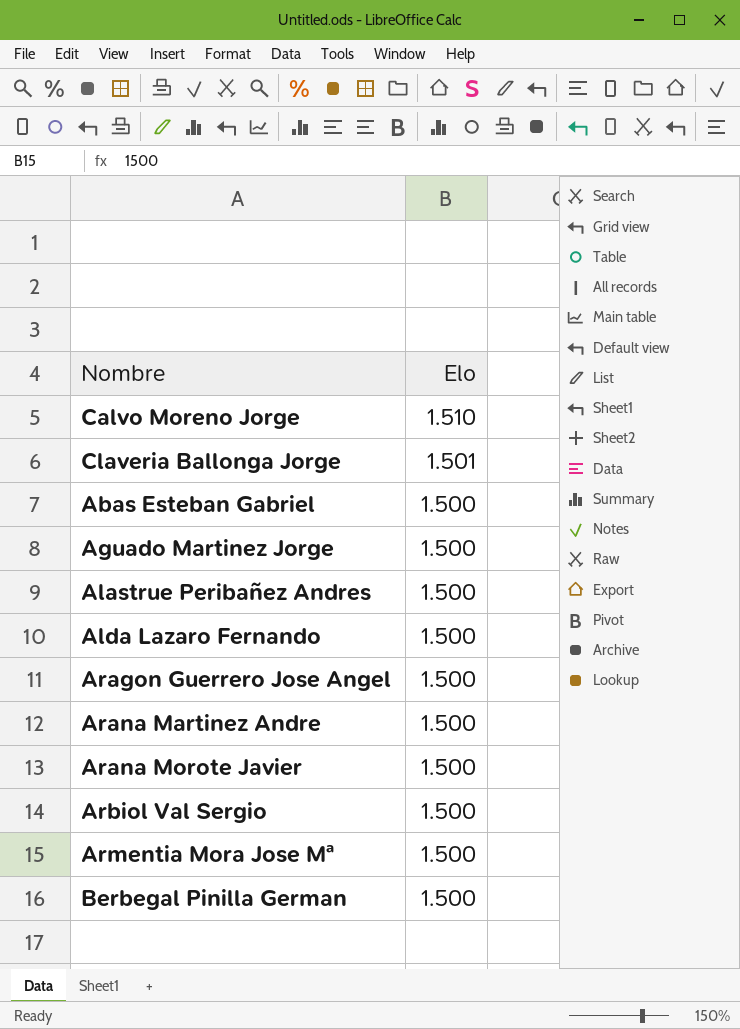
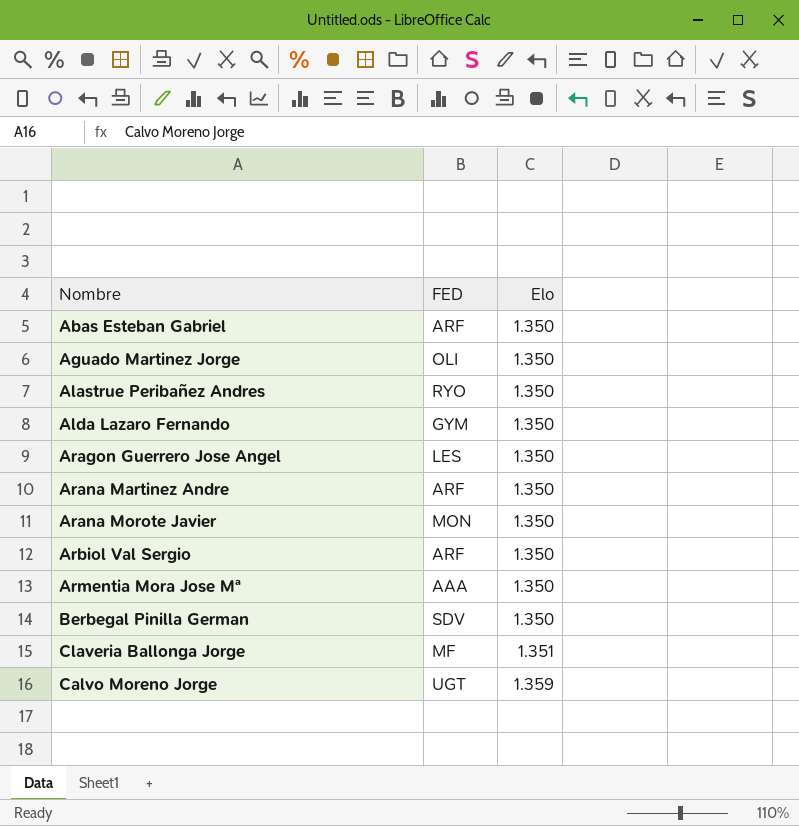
row order: Elo descending -> Elo ascending
column FED | position: none -> 2
Abas Esteban Gabriel | Elo: 1.500 -> 1.350
Aguado Martinez Jorge | Elo: 1.500 -> 1.350
Alastrue Peribañez Andres | Elo: 1.500 -> 1.350
Alda Lazaro Fernando | Elo: 1.500 -> 1.350
Aragon Guerrero Jose Angel | Elo: 1.500 -> 1.350
Arana Martinez Andre | Elo: 1.500 -> 1.350
Arana Morote Javier | Elo: 1.500 -> 1.350
Arbiol Val Sergio | Elo: 1.500 -> 1.350
Armentia Mora Jose Mª | Elo: 1.500 -> 1.350
Berbegal Pinilla German | Elo: 1.500 -> 1.350
Claveria Ballonga Jorge | Elo: 1.501 -> 1.351
Calvo Moreno Jorge | Elo: 1.510 -> 1.359

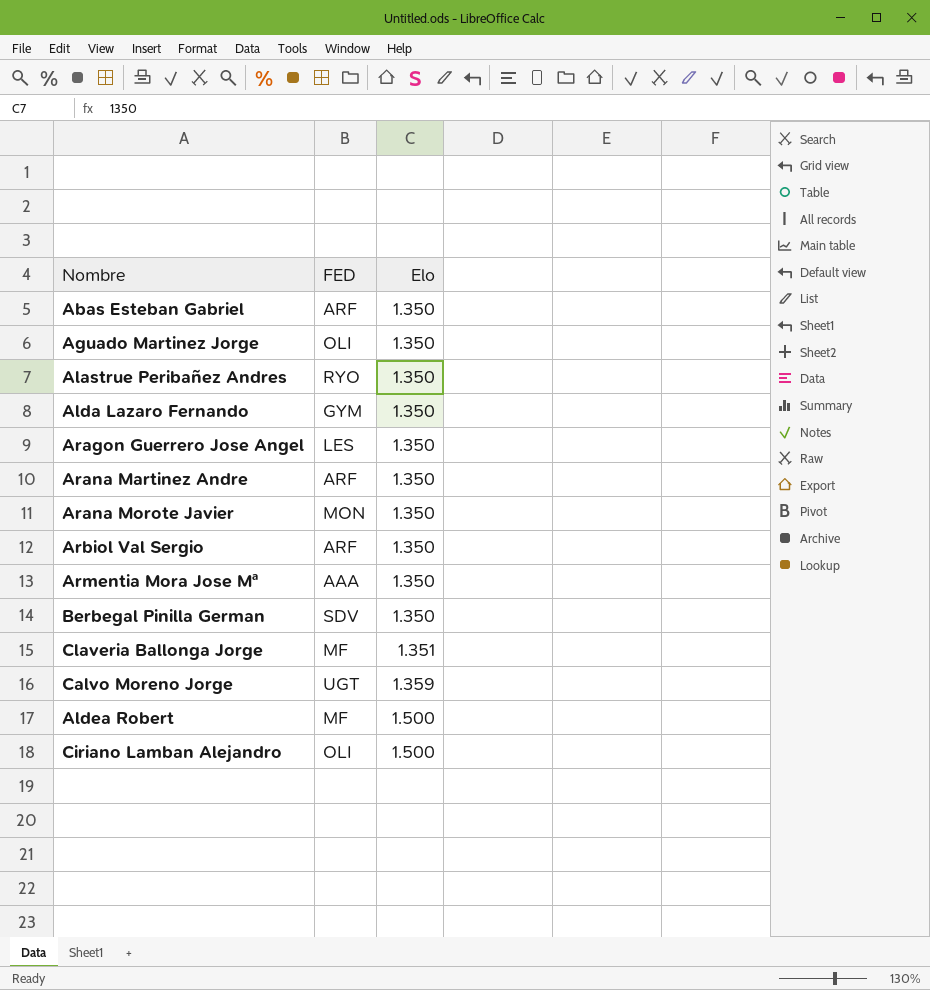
row Aldea Robert: none -> MF | 1.500
row Ciriano Lamban Alejandro: none -> OLI | 1.500

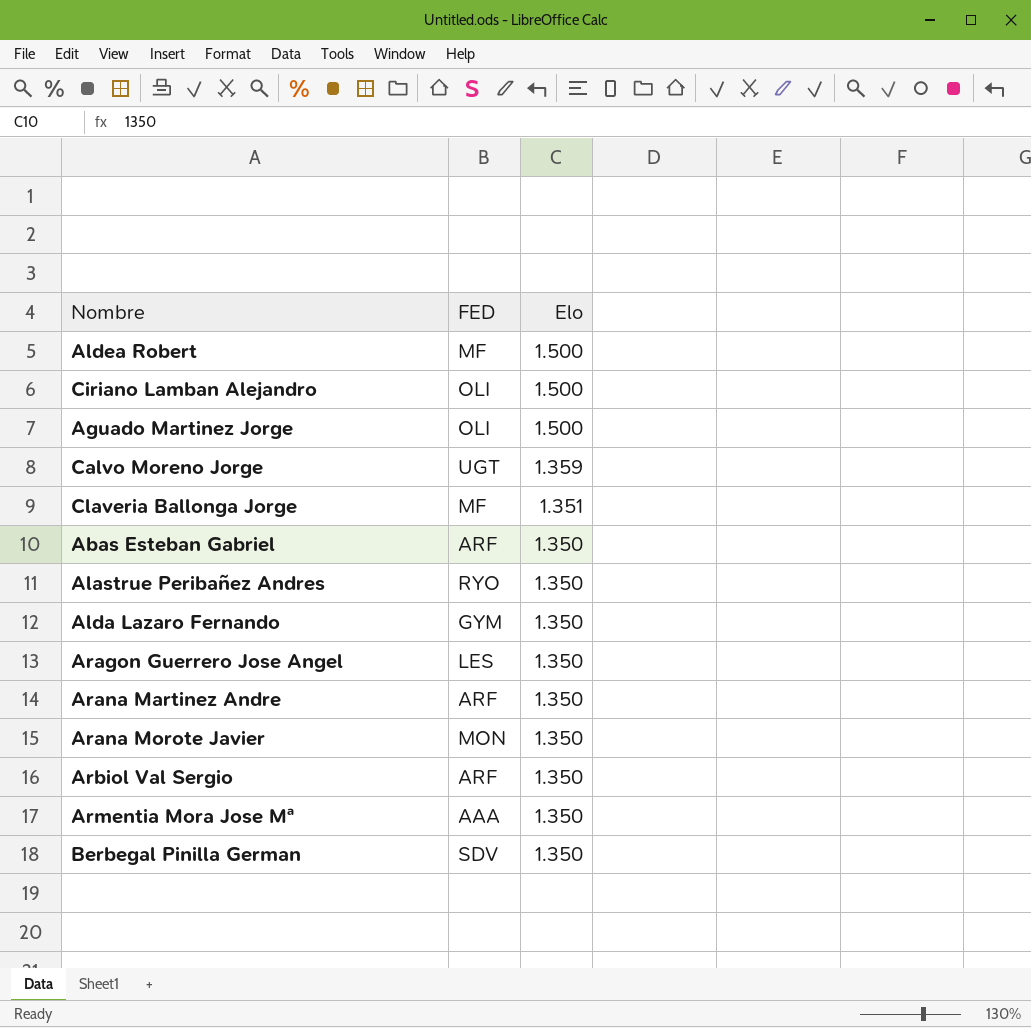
row order: Elo ascending -> Elo descending
Aguado Martinez Jorge | Elo: 1.350 -> 1.500

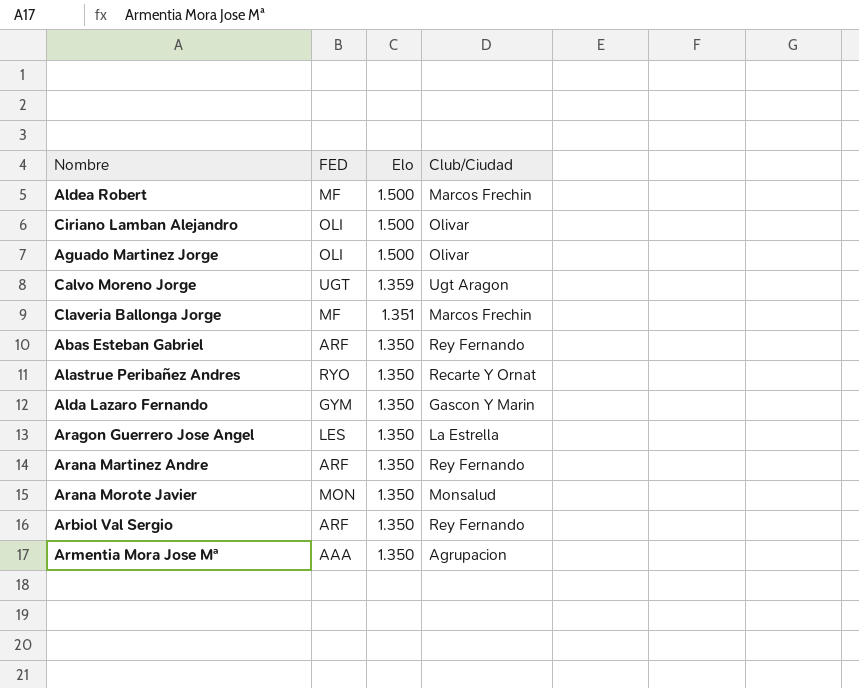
column Club/Ciudad | position: none -> 4
row Berbegal Pinilla German: SDV | 1.350 -> none

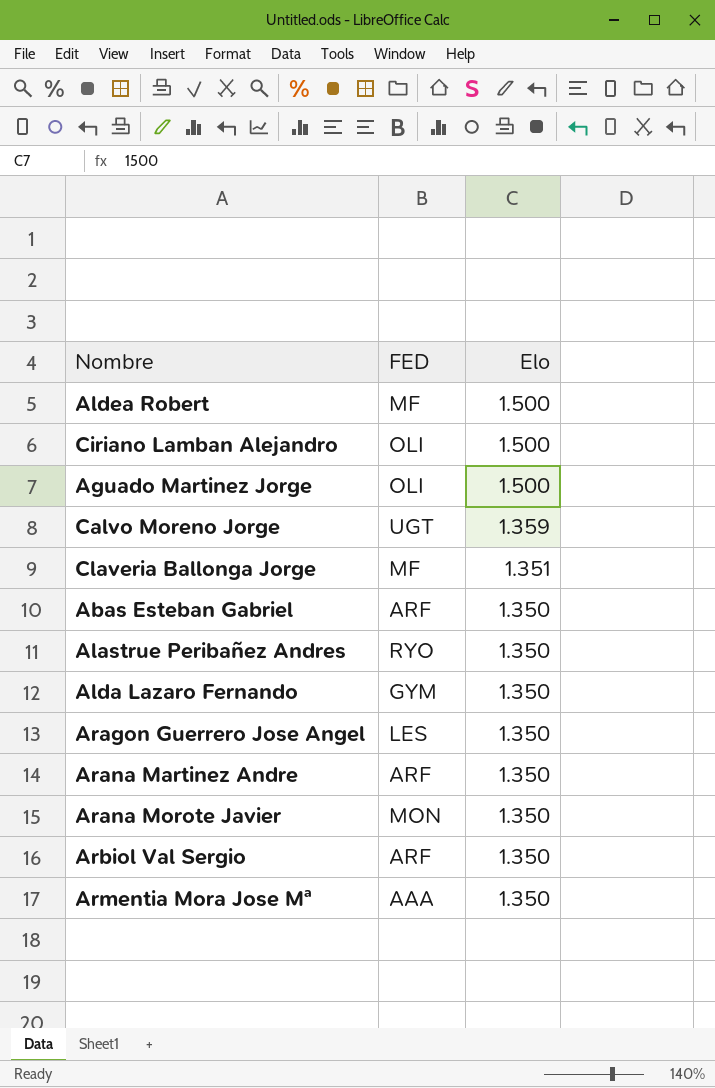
column Club/Ciudad | position: 4 -> none

